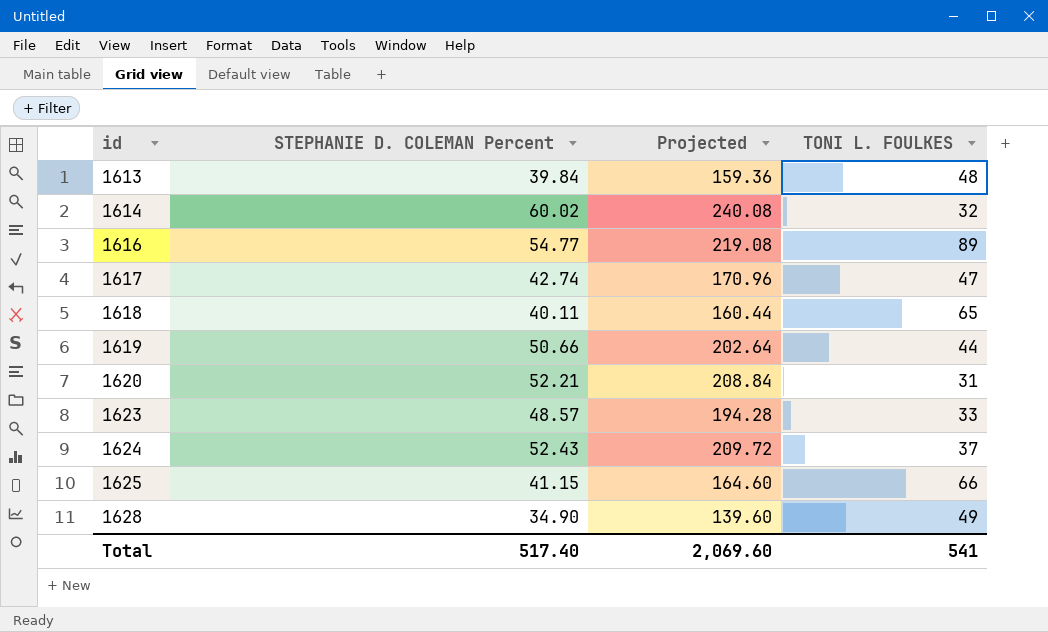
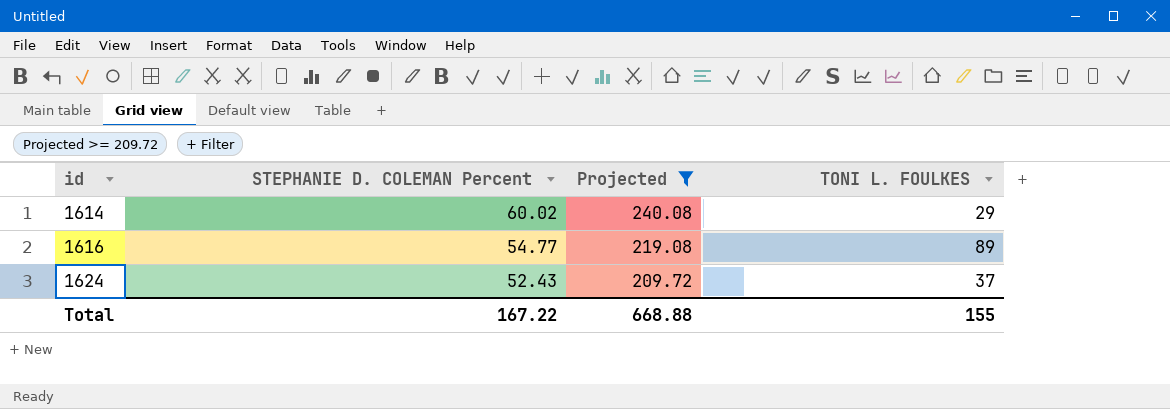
filter: none -> Projected >= 209.72
1614 | TONI L. FOULKES: 32 -> 29
Total | STEPHANIE D. COLEMAN Percent: 517.40 -> 167.22
Total | Projected: 2,069.60 -> 668.88
Total | TONI L. FOULKES: 541 -> 155

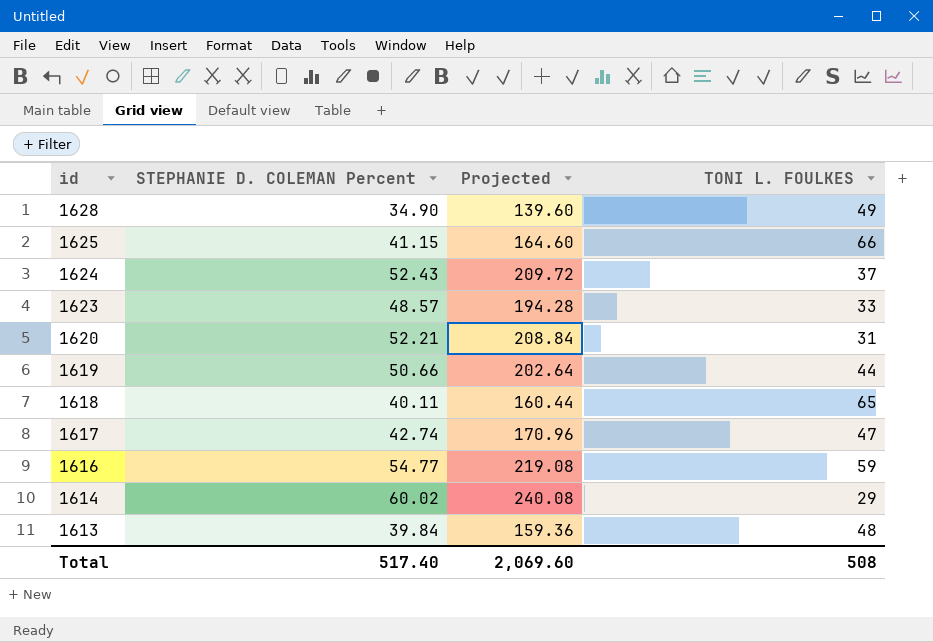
filter: Projected >= 209.72 -> none
row order: id ascending -> id descending
1616 | TONI L. FOULKES: 89 -> 59
Total | STEPHANIE D. COLEMAN Percent: 167.22 -> 517.40
Total | Projected: 668.88 -> 2,069.60
Total | TONI L. FOULKES: 155 -> 508

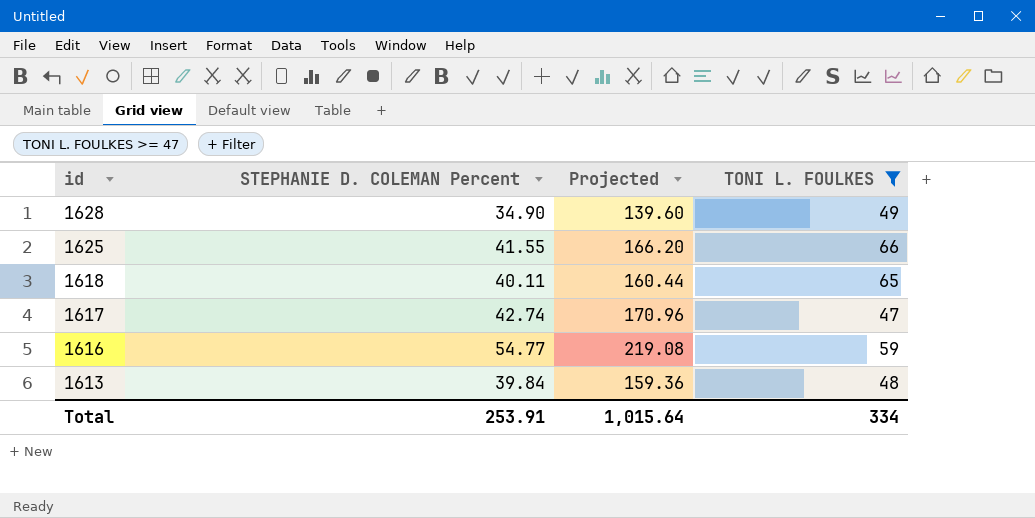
filter: none -> TONI L. FOULKES >= 47
1625 | STEPHANIE D. COLEMAN Percent: 41.15 -> 41.55
1625 | Projected: 164.60 -> 166.20
Total | STEPHANIE D. COLEMAN Percent: 517.40 -> 253.91
Total | Projected: 2,069.60 -> 1,015.64
Total | TONI L. FOULKES: 508 -> 334

